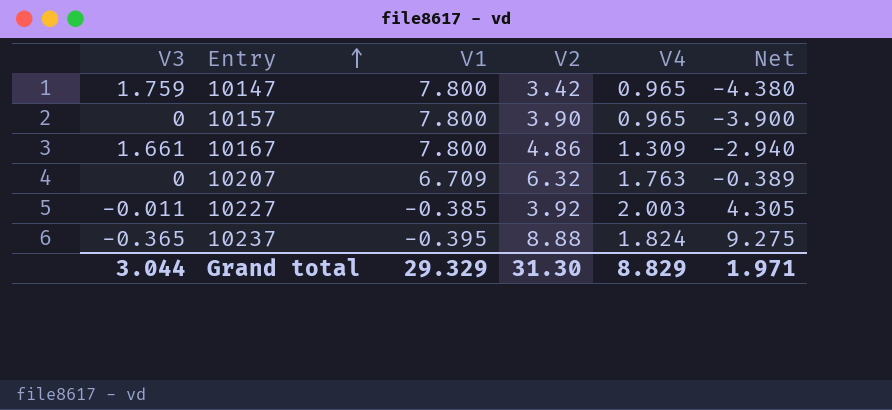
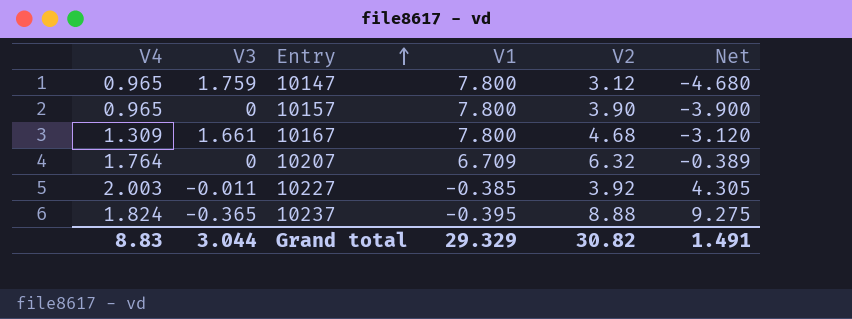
column V4 | position: 5 -> 1
10147 | V2: 3.42 -> 3.12
10147 | Net: -4.380 -> -4.680
10167 | V2: 4.86 -> 4.68
10167 | Net: -2.940 -> -3.120
10207 | V4: 1.763 -> 1.764
Grand total | V4: 8.829 -> 8.83
Grand total | V2: 31.30 -> 30.82
Grand total | Net: 1.971 -> 1.491

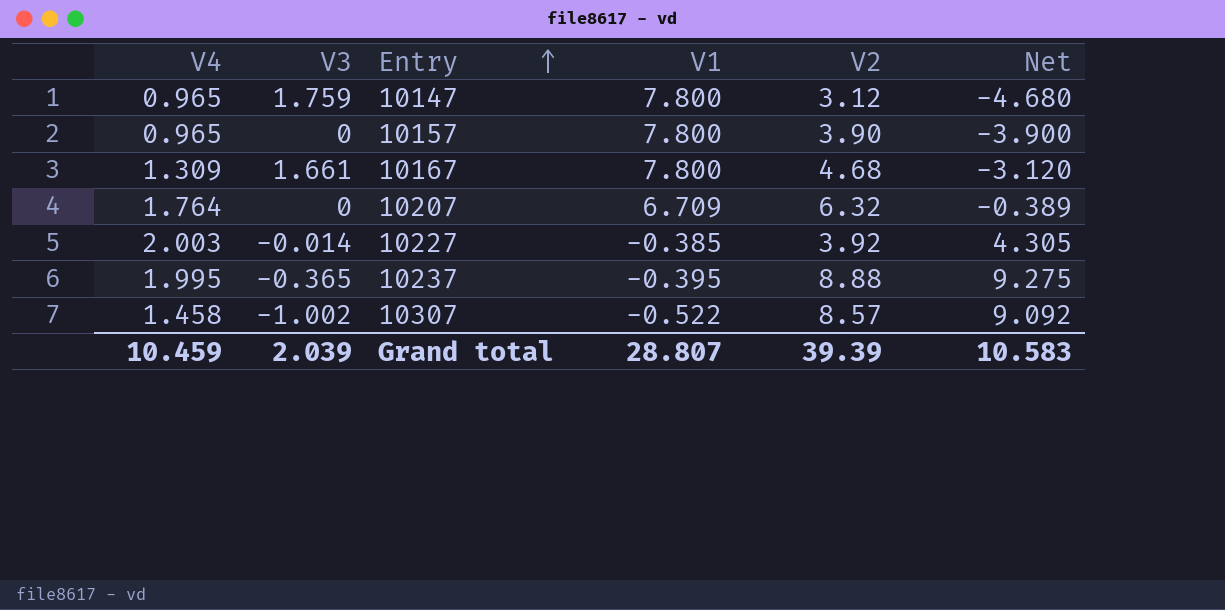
10227 | V3: -0.011 -> -0.014
10237 | V4: 1.824 -> 1.995
row 10307: none -> 1.458 | -1.002 | -0.522 | 8.57 | 9.092
Grand total | V4: 8.83 -> 10.459
Grand total | V3: 3.044 -> 2.039
Grand total | V1: 29.329 -> 28.807
Grand total | V2: 30.82 -> 39.39
Grand total | Net: 1.491 -> 10.583

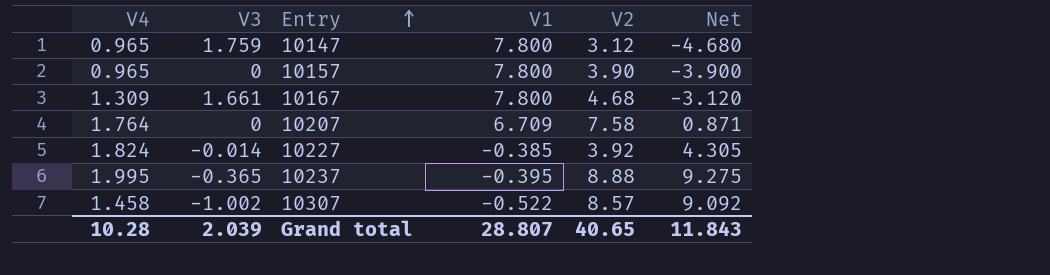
10207 | V2: 6.32 -> 7.58
10207 | Net: -0.389 -> 0.871
10227 | V4: 2.003 -> 1.824
Grand total | V4: 10.459 -> 10.28
Grand total | V2: 39.39 -> 40.65
Grand total | Net: 10.583 -> 11.843

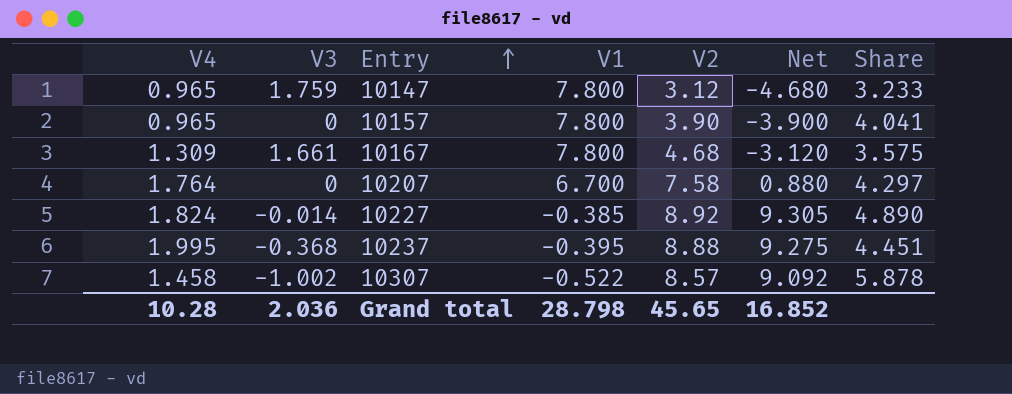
column Share | formula: none -> [V2] / [V4]
10207 | V1: 6.709 -> 6.700
10207 | Net: 0.871 -> 0.880
10227 | V2: 3.92 -> 8.92
10227 | Net: 4.305 -> 9.305
10237 | V3: -0.365 -> -0.368
Grand total | V3: 2.039 -> 2.036
Grand total | V1: 28.807 -> 28.798
Grand total | V2: 40.65 -> 45.65
Grand total | Net: 11.843 -> 16.852

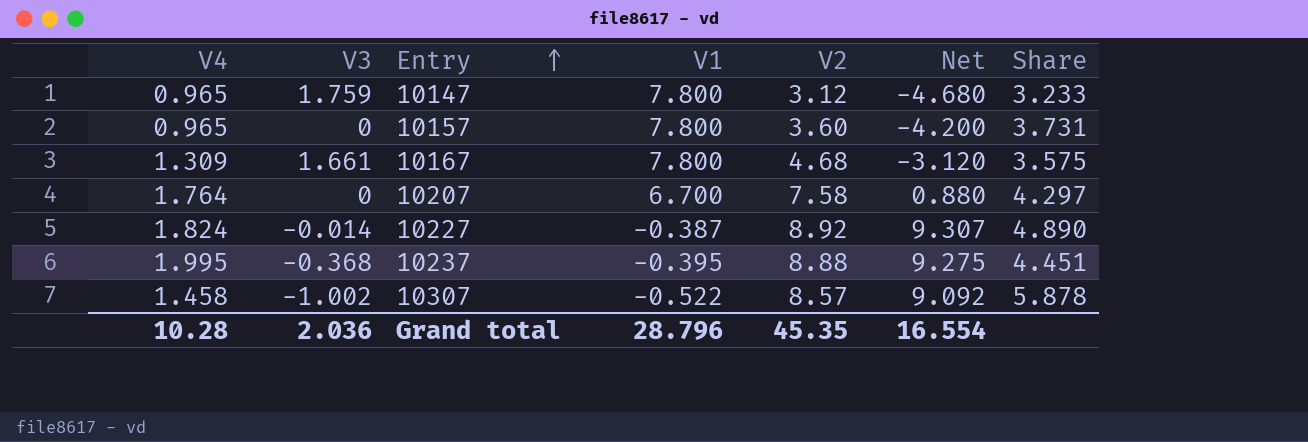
10157 | V2: 3.90 -> 3.60
10157 | Net: -3.900 -> -4.200
10157 | Share: 4.041 -> 3.731
10227 | V1: -0.385 -> -0.387
10227 | Net: 9.305 -> 9.307
Grand total | V1: 28.798 -> 28.796
Grand total | V2: 45.65 -> 45.35
Grand total | Net: 16.852 -> 16.554

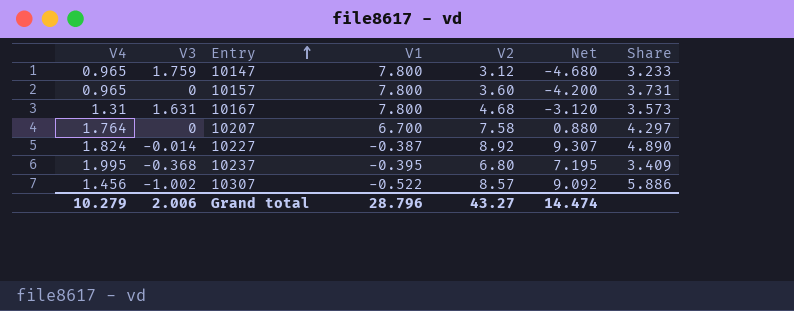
10167 | V4: 1.309 -> 1.31
10167 | V3: 1.661 -> 1.631
10167 | Share: 3.575 -> 3.573
10237 | V2: 8.88 -> 6.80
10237 | Net: 9.275 -> 7.195
10237 | Share: 4.451 -> 3.409
10307 | V4: 1.458 -> 1.456
10307 | Share: 5.878 -> 5.886
Grand total | V4: 10.28 -> 10.279
Grand total | V3: 2.036 -> 2.006
Grand total | V2: 45.35 -> 43.27
Grand total | Net: 16.554 -> 14.474

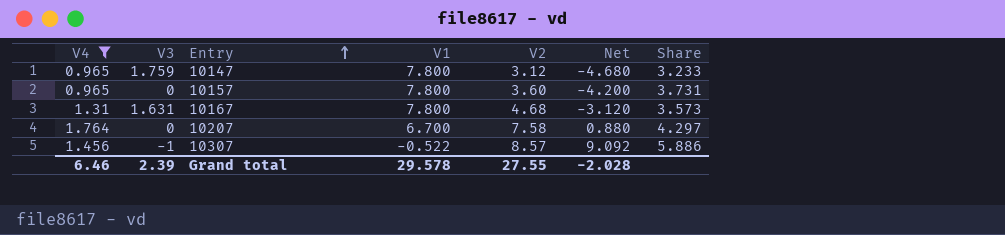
filter: none -> V4 <= 1.764
10307 | V3: -1.002 -> -1
Grand total | V4: 10.279 -> 6.46
Grand total | V3: 2.006 -> 2.39
Grand total | V1: 28.796 -> 29.578
Grand total | V2: 43.27 -> 27.55
Grand total | Net: 14.474 -> -2.028

